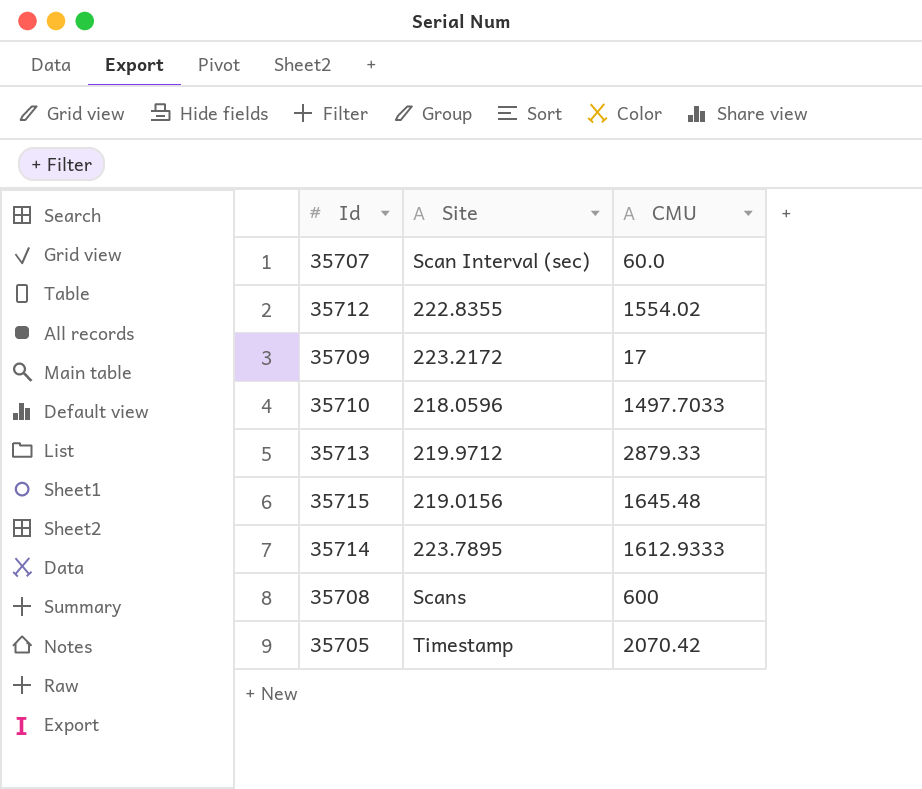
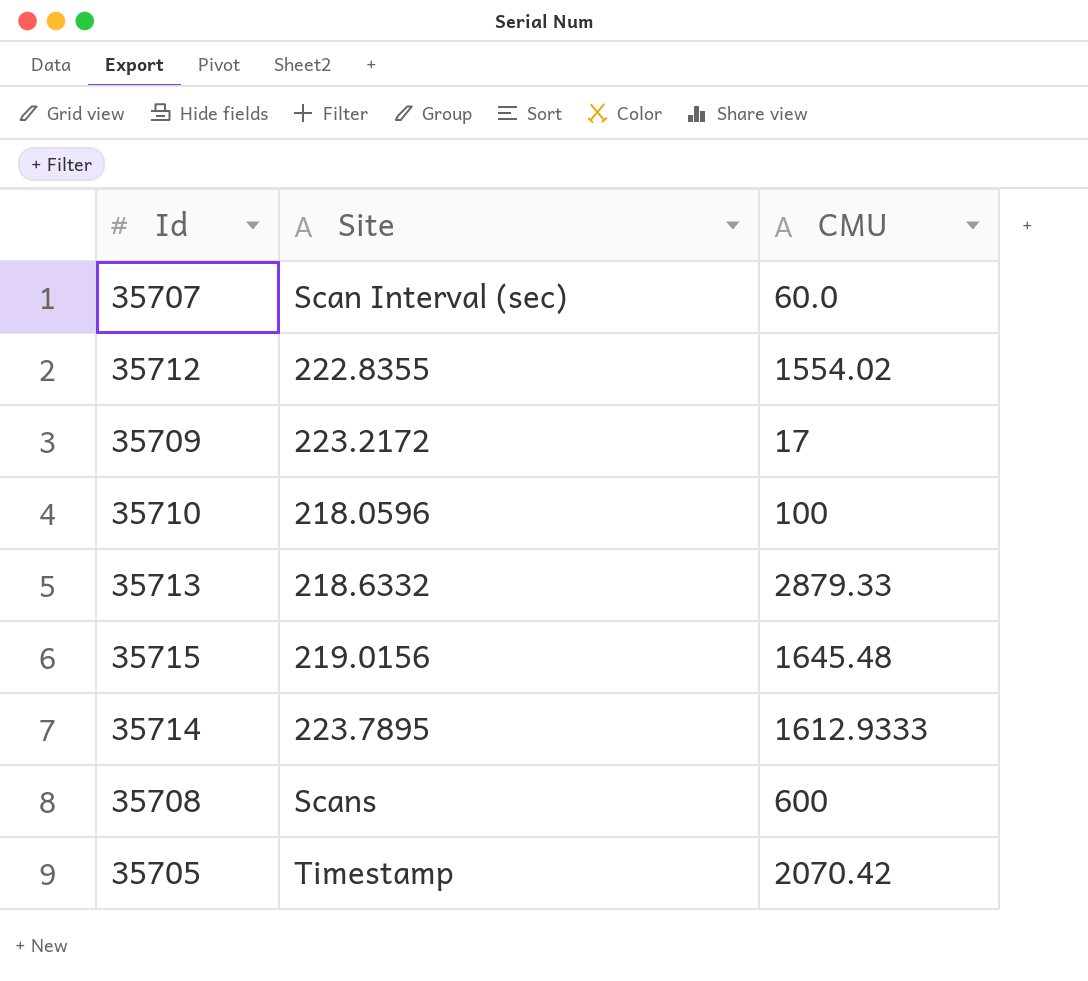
35710 | CMU: 1497.7033 -> 100
35713 | Site: 219.9712 -> 218.6332

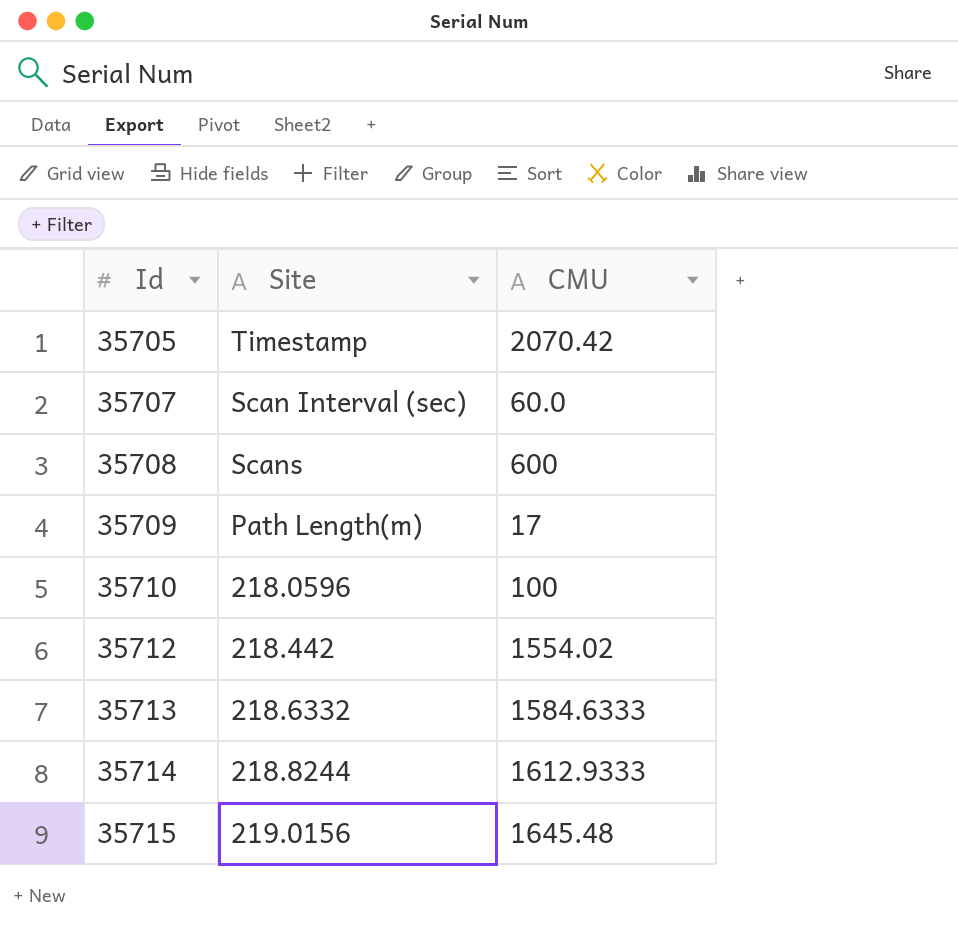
row order: none -> Id ascending
35709 | Site: 223.2172 -> Path Length(m)
35712 | Site: 222.8355 -> 218.442
35713 | CMU: 2879.33 -> 1584.6333
35714 | Site: 223.7895 -> 218.8244

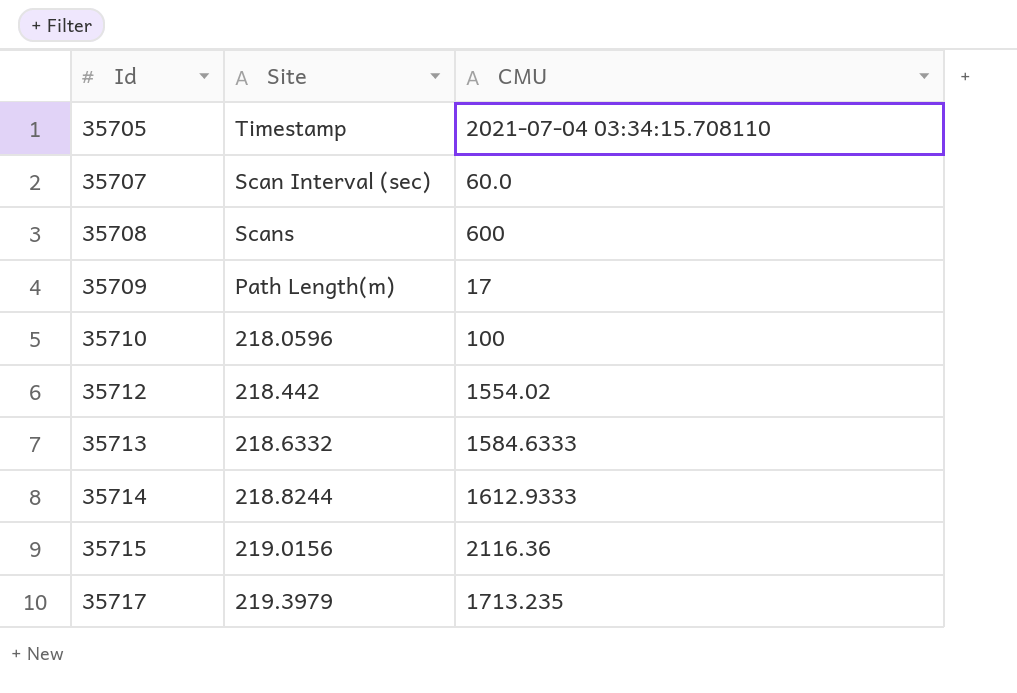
35705 | CMU: 2070.42 -> 2021-07-04 03:34:15.708110
35715 | CMU: 1645.48 -> 2116.36
row 35717: none -> 219.3979 | 1713.235

